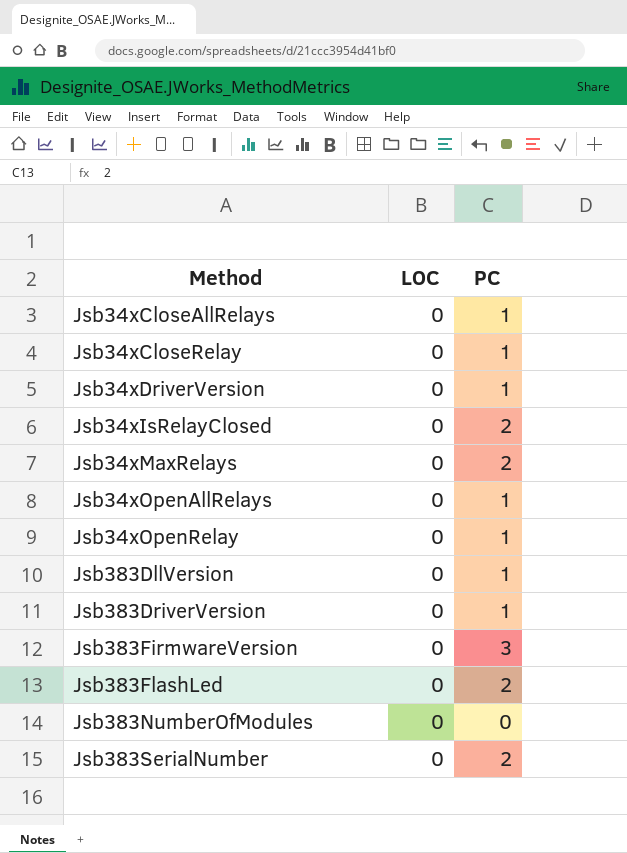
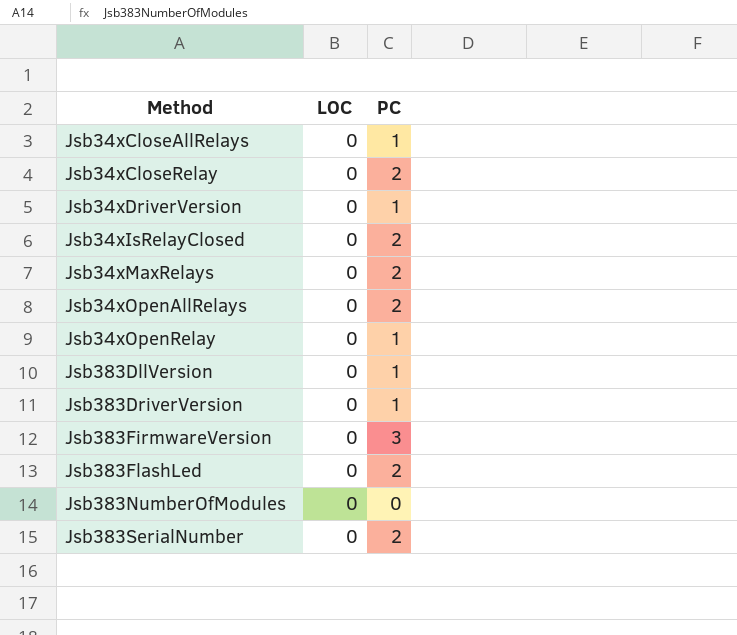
Jsb34xCloseRelay | PC: 1 -> 2
Jsb34xOpenAllRelays | PC: 1 -> 2

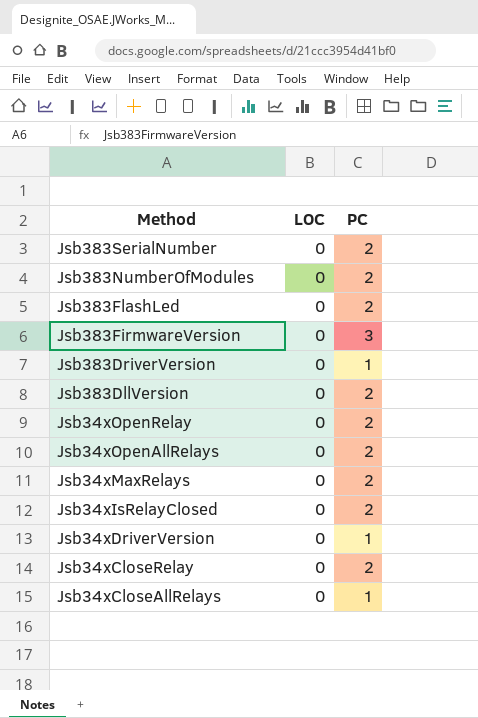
row order: Method ascending -> Method descending
Jsb383NumberOfModules | PC: 0 -> 2
Jsb383DllVersion | PC: 1 -> 2
Jsb34xOpenRelay | PC: 1 -> 2

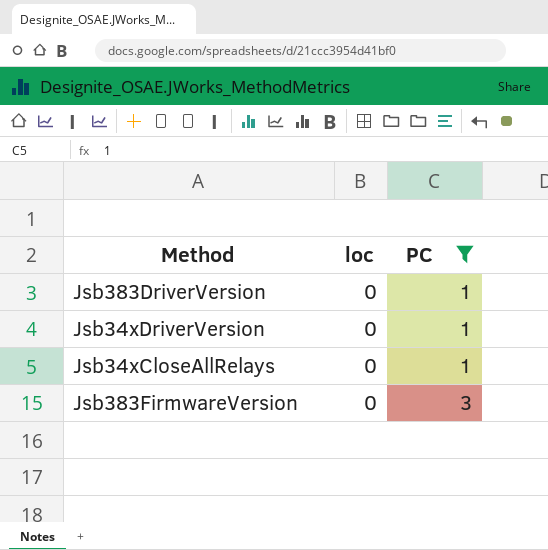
filter: none -> PC != 2
row order: Method descending -> PC ascending
column name: LOC -> loc

